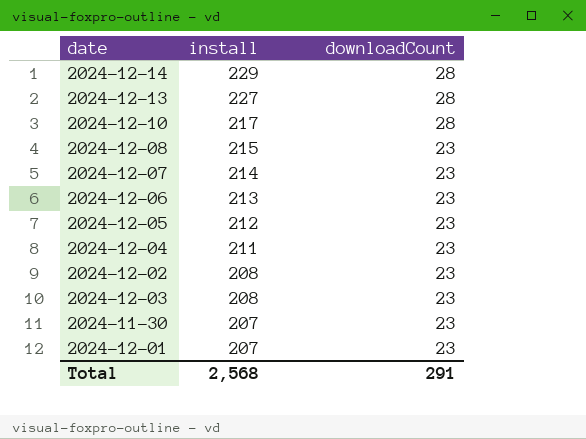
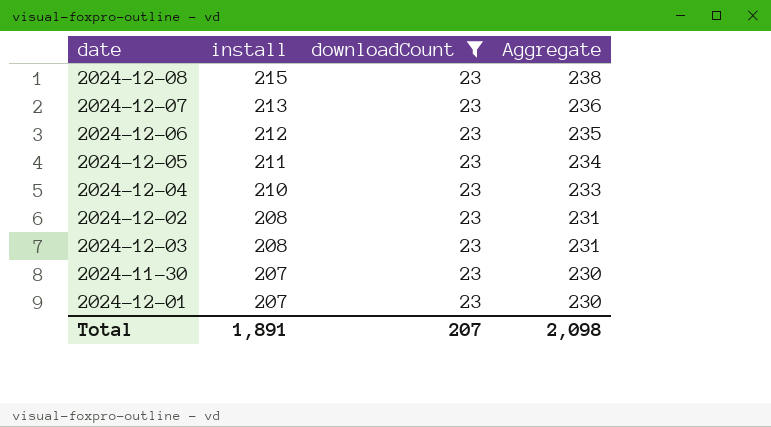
filter: none -> downloadCount = 23
column Aggregate | formula: none -> [install] + [downloadCount]
2024-12-07 | install: 214 -> 213
2024-12-06 | install: 213 -> 212
2024-12-05 | install: 212 -> 211
2024-12-04 | install: 211 -> 210
Total | install: 2,568 -> 1,891
Total | downloadCount: 291 -> 207

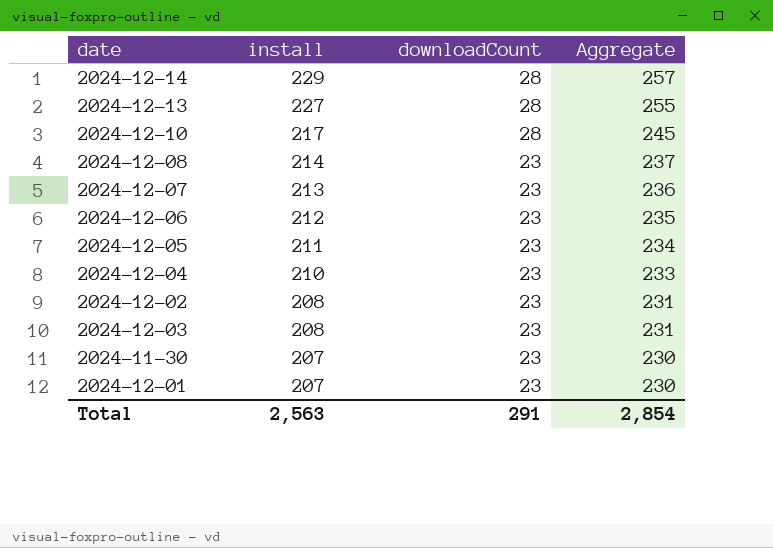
filter: downloadCount = 23 -> none
2024-12-08 | install: 215 -> 214
2024-12-08 | Aggregate: 238 -> 237
Total | install: 1,891 -> 2,563
Total | downloadCount: 207 -> 291
Total | Aggregate: 2,098 -> 2,854

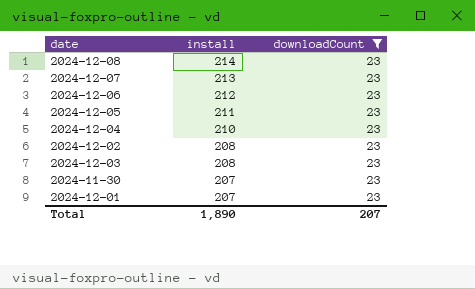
filter: none -> downloadCount = 23
column Aggregate | formula: [install] + [downloadCount] -> none
Total | install: 2,563 -> 1,890
Total | downloadCount: 291 -> 207

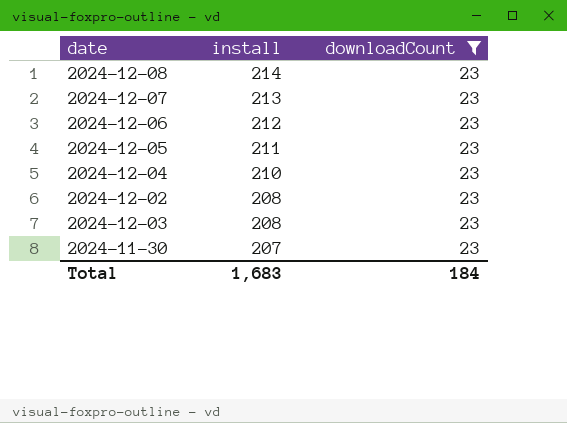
row 2024-12-01: 207 | 23 -> none
Total | install: 1,890 -> 1,683
Total | downloadCount: 207 -> 184

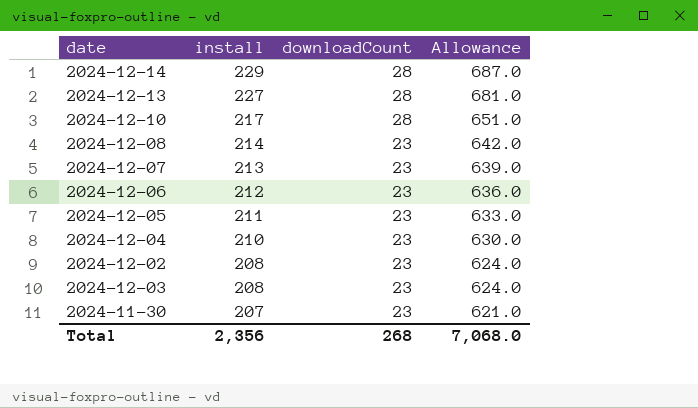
filter: downloadCount = 23 -> none
column Allowance | formula: none -> [install] * 3
Total | install: 1,683 -> 2,356
Total | downloadCount: 184 -> 268

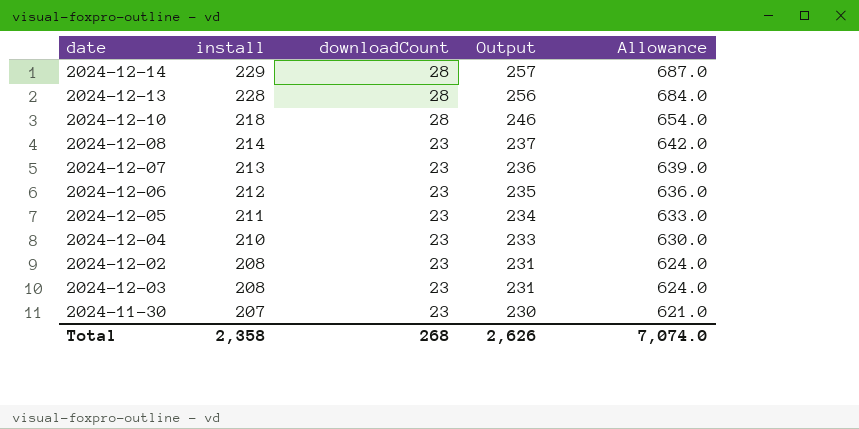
column Output | formula: none -> [install] + [downloadCount]
2024-12-13 | install: 227 -> 228
2024-12-13 | Allowance: 681.0 -> 684.0
2024-12-10 | install: 217 -> 218
2024-12-10 | Allowance: 651.0 -> 654.0
Total | install: 2,356 -> 2,358
Total | Allowance: 7,068.0 -> 7,074.0

